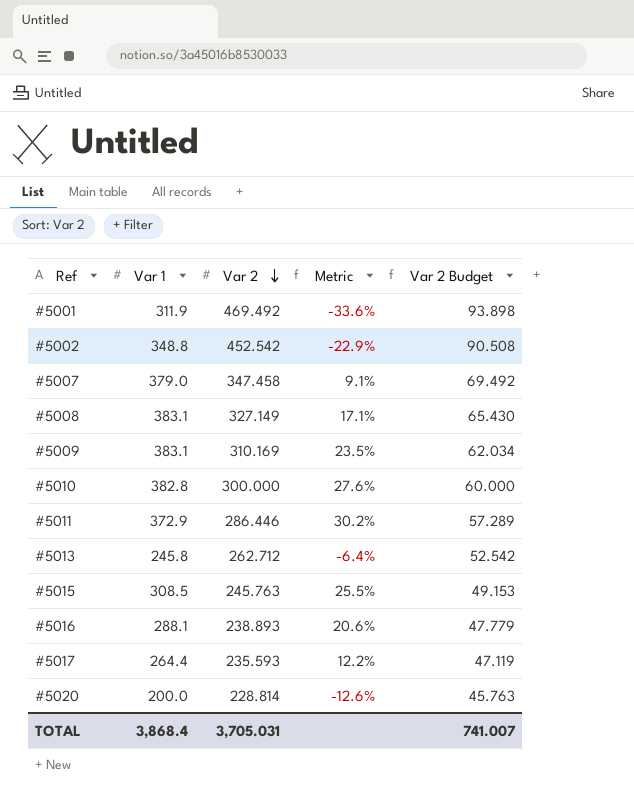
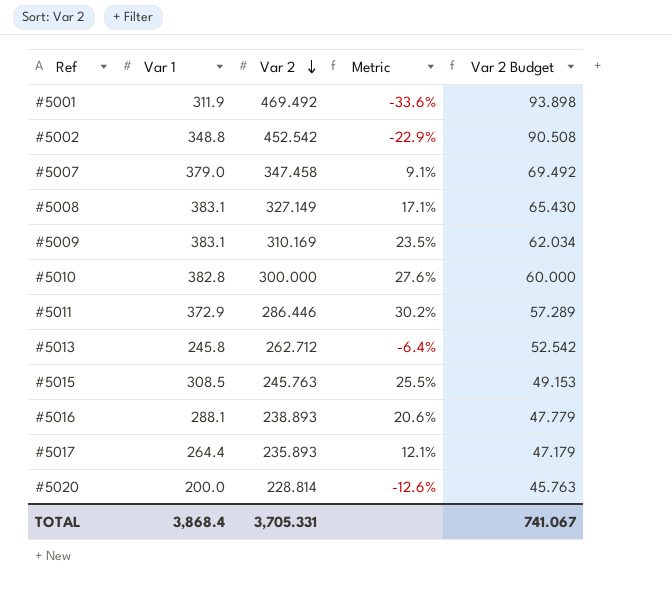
#5017 | Var 2: 235.593 -> 235.893
#5017 | Metric: 12.2% -> 12.1%
#5017 | Var 2 Budget: 47.119 -> 47.179
TOTAL | Var 2: 3,705.031 -> 3,705.331
TOTAL | Var 2 Budget: 741.007 -> 741.067

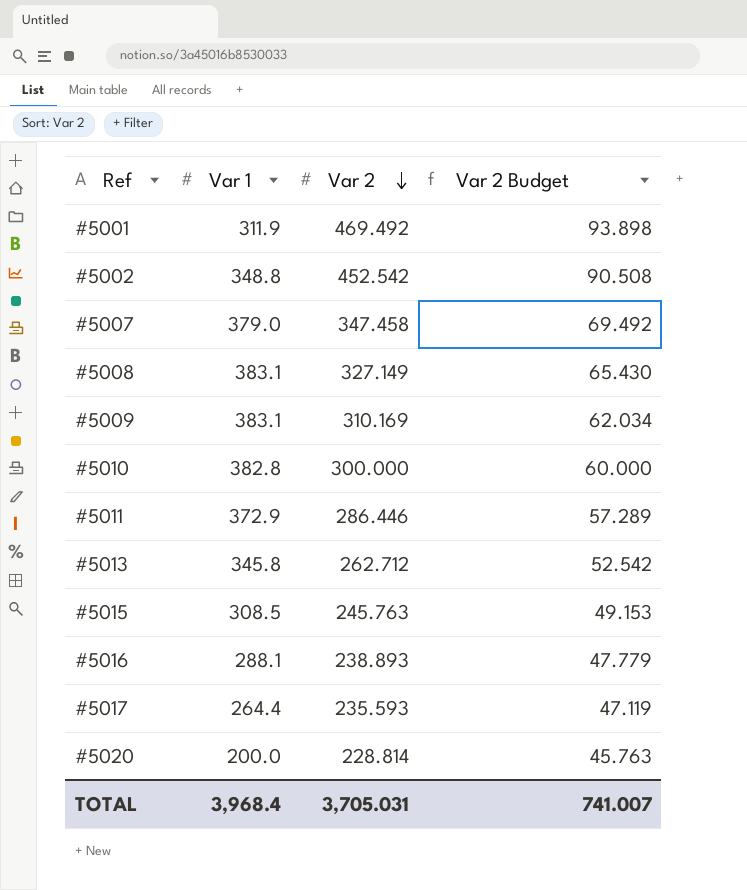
column Metric | formula: ([Var 1] - [Var 2]) / [Var 2] -> none
#5013 | Var 1: 245.8 -> 345.8
#5017 | Var 2: 235.893 -> 235.593
#5017 | Var 2 Budget: 47.179 -> 47.119
TOTAL | Var 1: 3,868.4 -> 3,968.4
TOTAL | Var 2: 3,705.331 -> 3,705.031
TOTAL | Var 2 Budget: 741.067 -> 741.007

